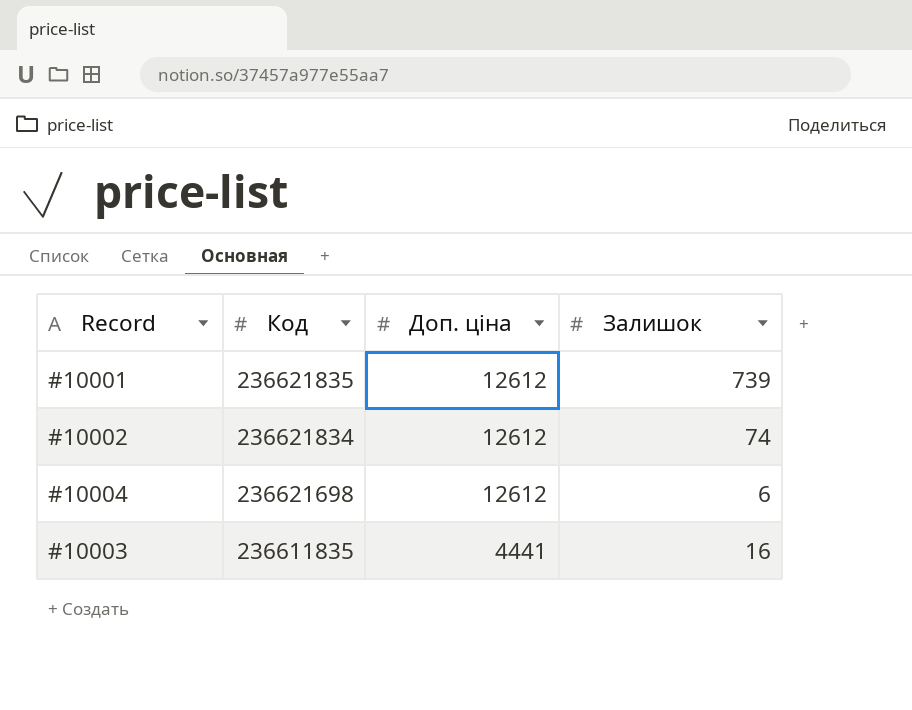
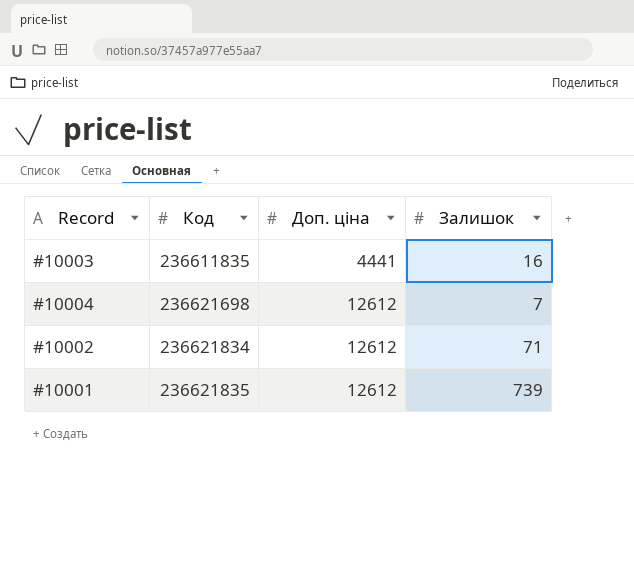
row order: Код descending -> Код ascending
#10004 | Залишок: 6 -> 7
#10002 | Залишок: 74 -> 71

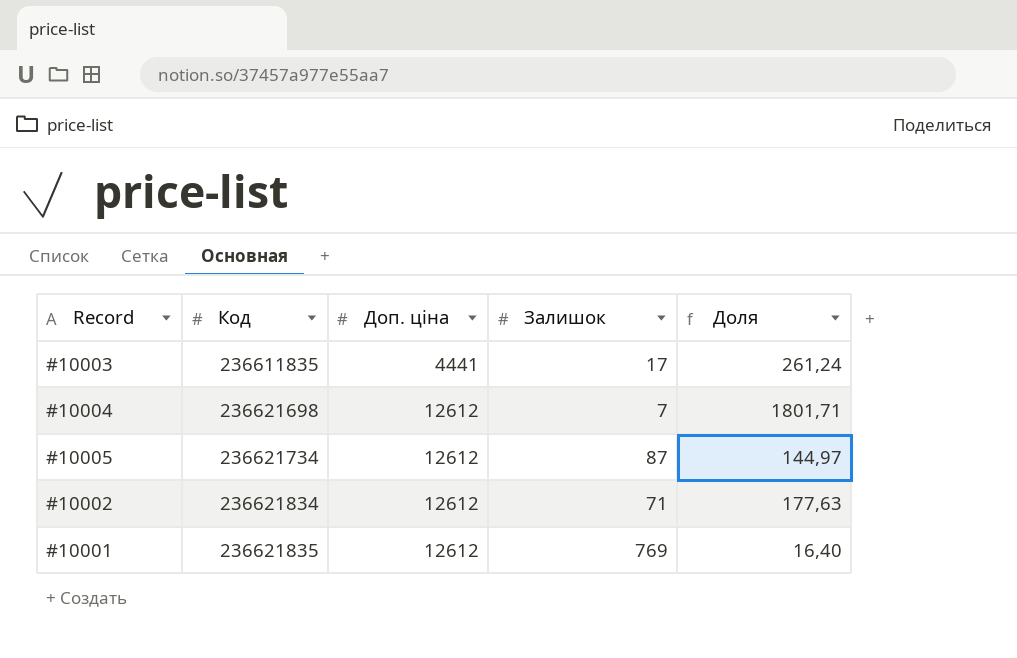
column Доля | formula: none -> [Доп. ціна] / [Залишок]
#10003 | Залишок: 16 -> 17
row #10005: none -> 236621734 | 12612 | 87 | 144,97
#10001 | Залишок: 739 -> 769

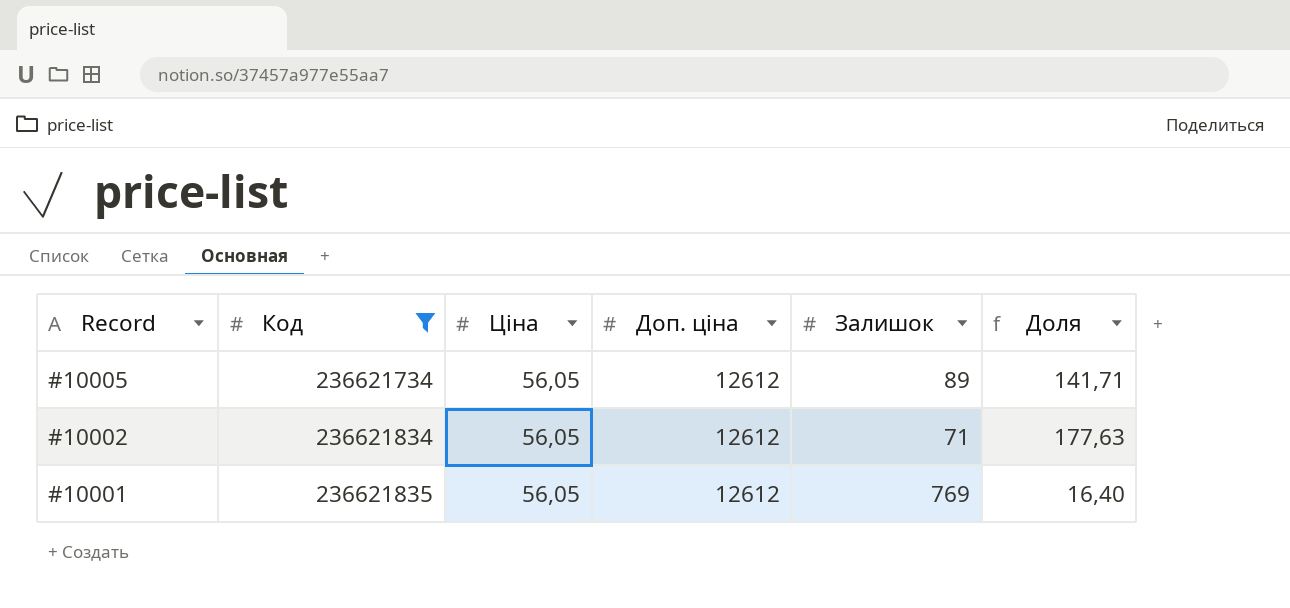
filter: none -> Код >= 236621734
column Ціна | position: none -> 3
#10005 | Залишок: 87 -> 89
#10005 | Доля: 144,97 -> 141,71

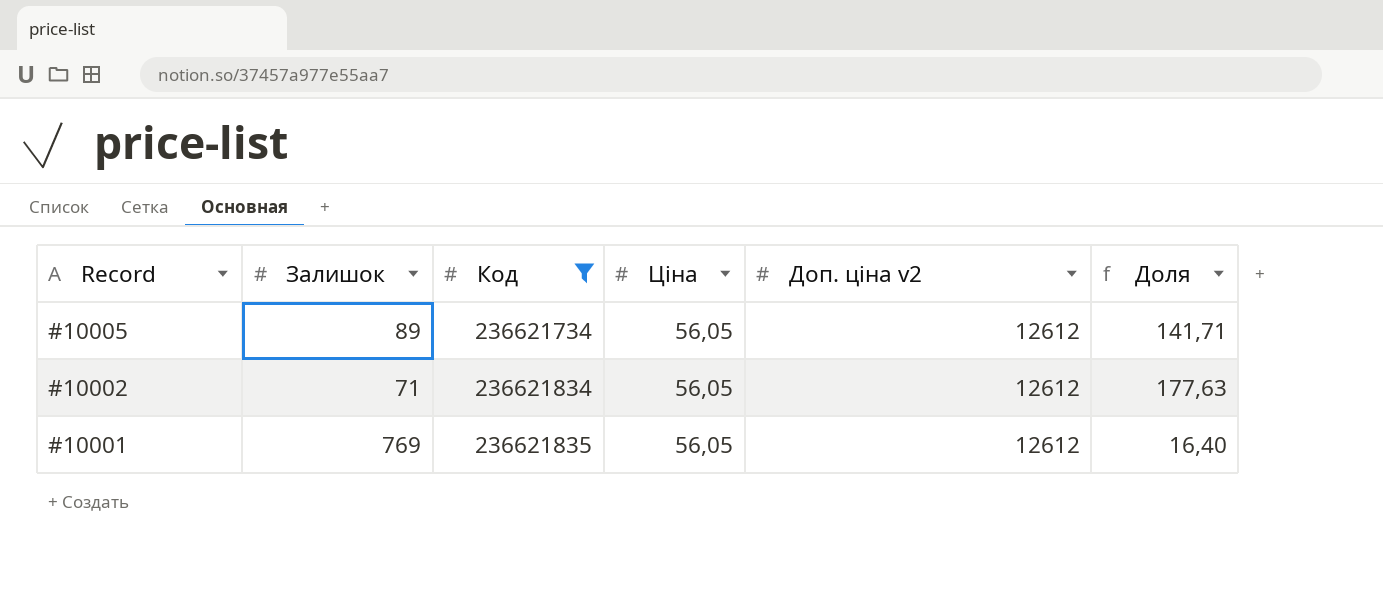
column Залишок | position: 5 -> 2
column name: Доп. ціна -> Доп. ціна v2

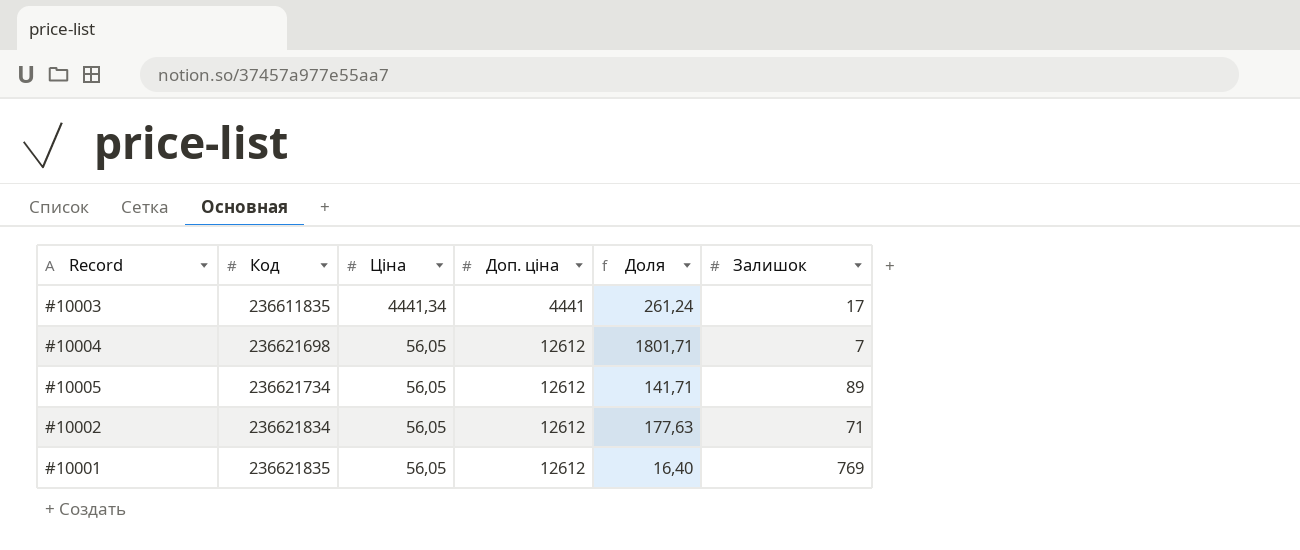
filter: Код >= 236621734 -> none
column name: Доп. ціна v2 -> Доп. ціна
column Залишок | position: 2 -> 6

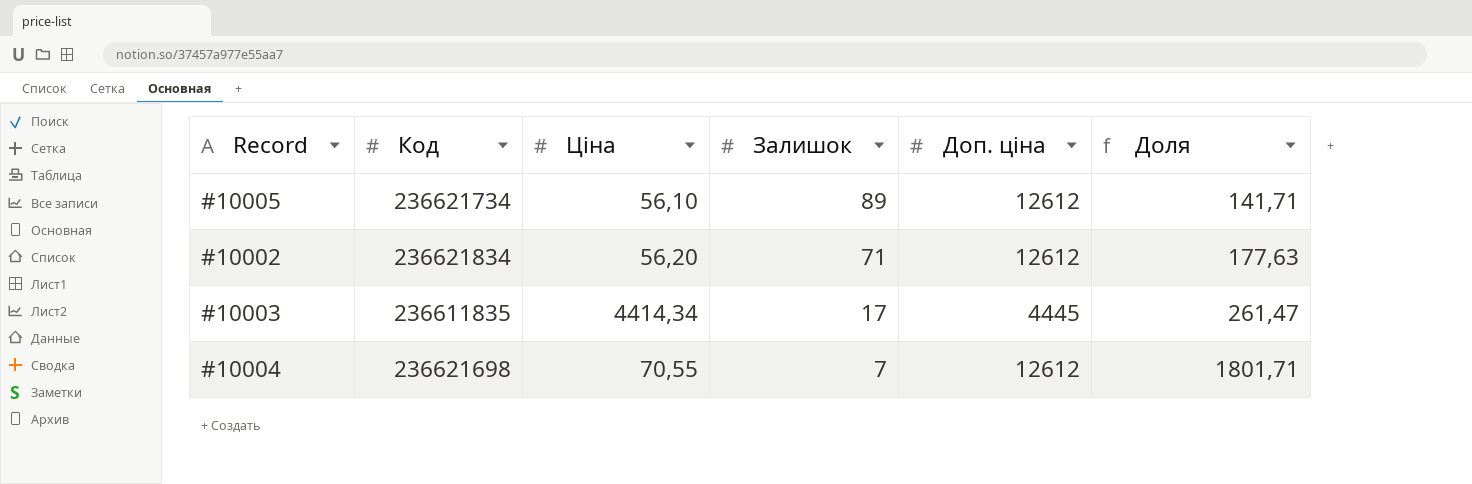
row order: Код ascending -> Залишок descending
column Залишок | position: 6 -> 4
row #10001: 236621835 | 56,05 | 12612 | 16,40 | 769 -> none
#10005 | Ціна: 56,05 -> 56,10
#10002 | Ціна: 56,05 -> 56,20
#10003 | Ціна: 4441,34 -> 4414,34
#10003 | Доп. ціна: 4441 -> 4445
#10003 | Доля: 261,24 -> 261,47
#10004 | Ціна: 56,05 -> 70,55

